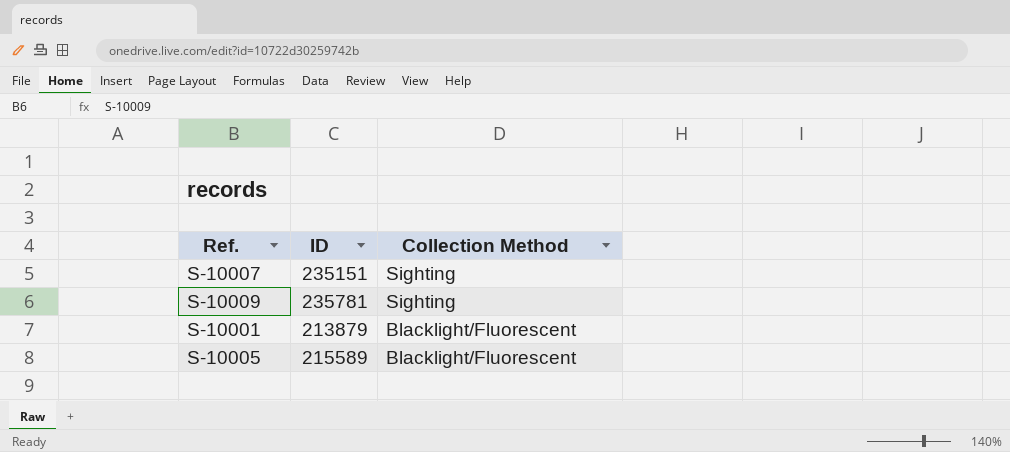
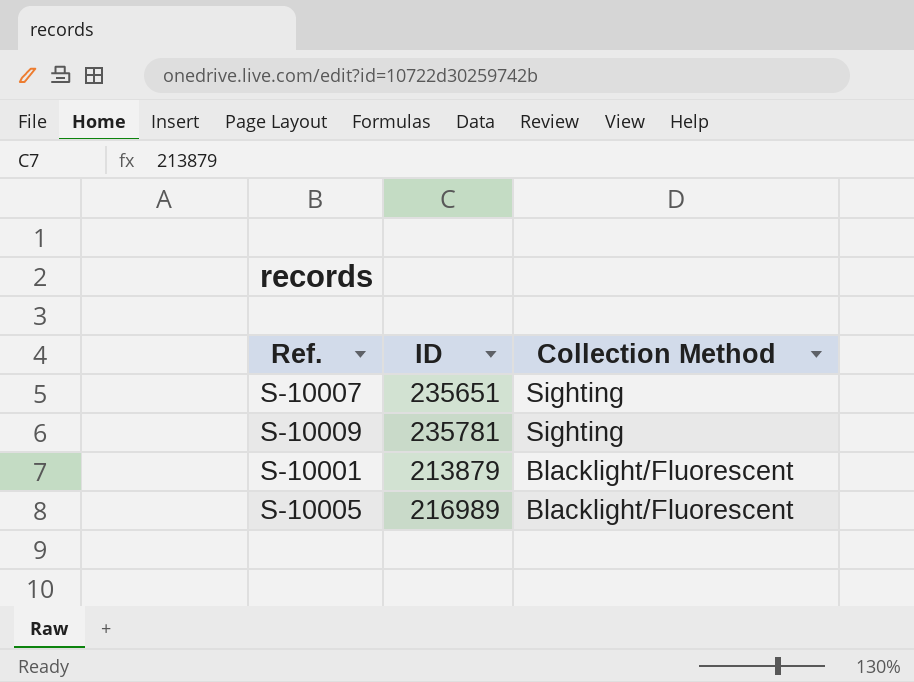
S-10007 | ID: 235151 -> 235651
S-10005 | ID: 215589 -> 216989

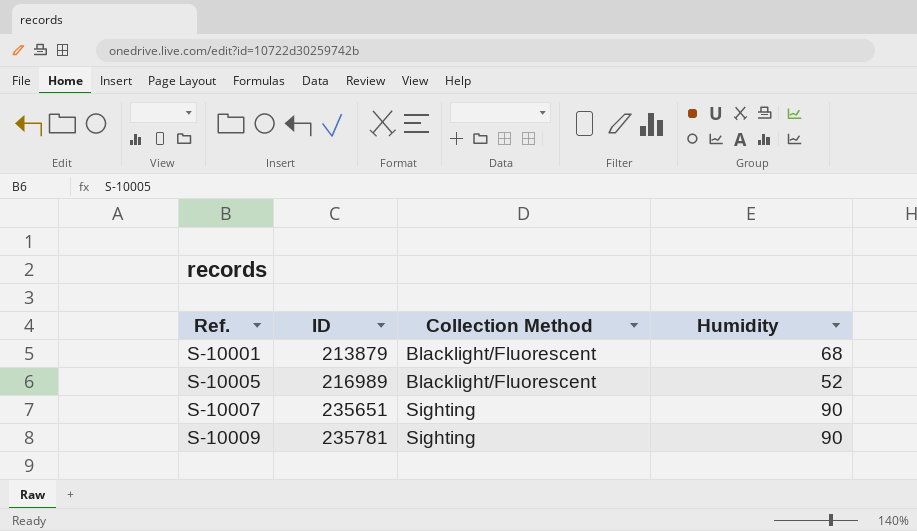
row order: Collection Method descending -> Ref. ascending
column Humidity | position: none -> 4

